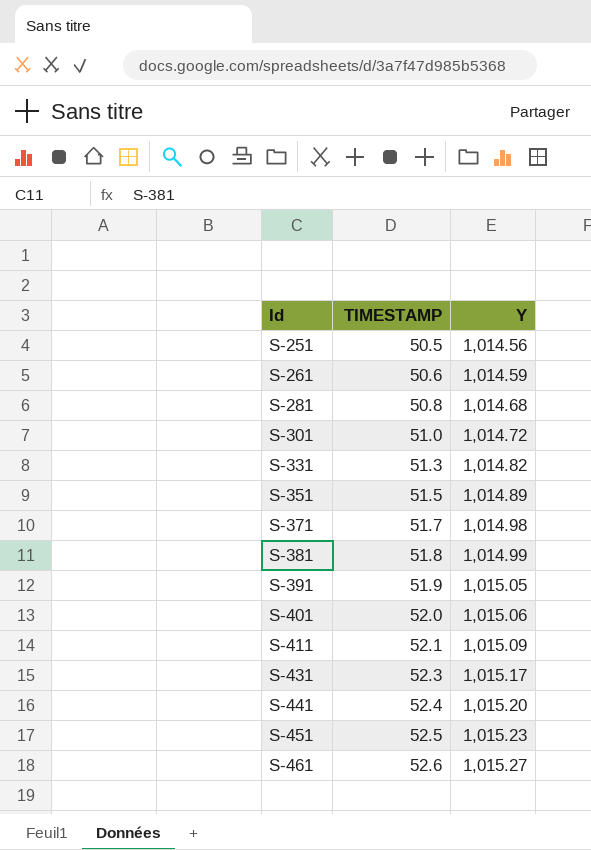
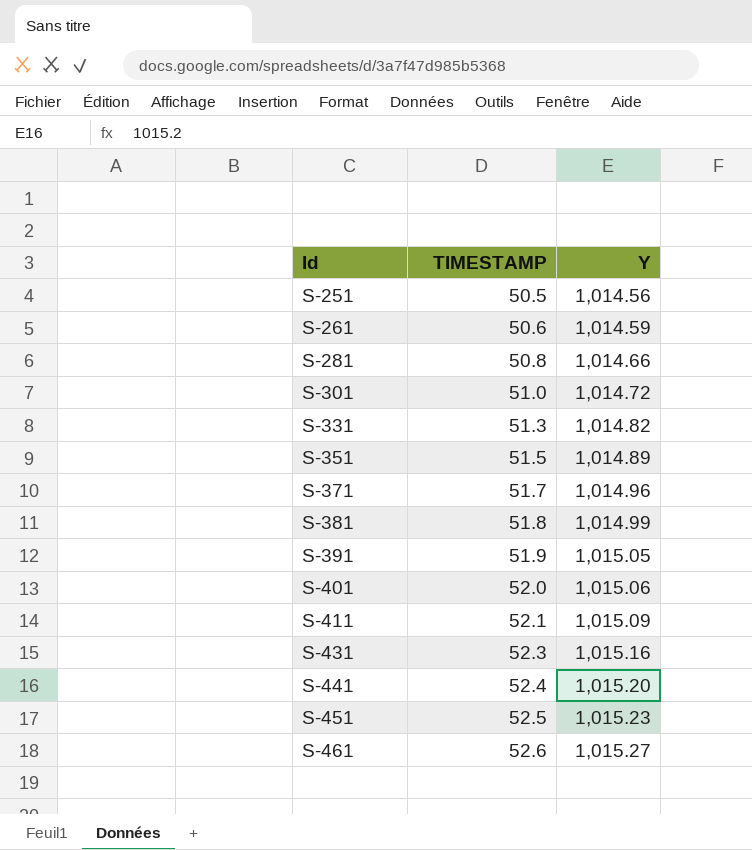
S-281 | Y: 1,014.68 -> 1,014.66
S-371 | Y: 1,014.98 -> 1,014.96
S-431 | Y: 1,015.17 -> 1,015.16

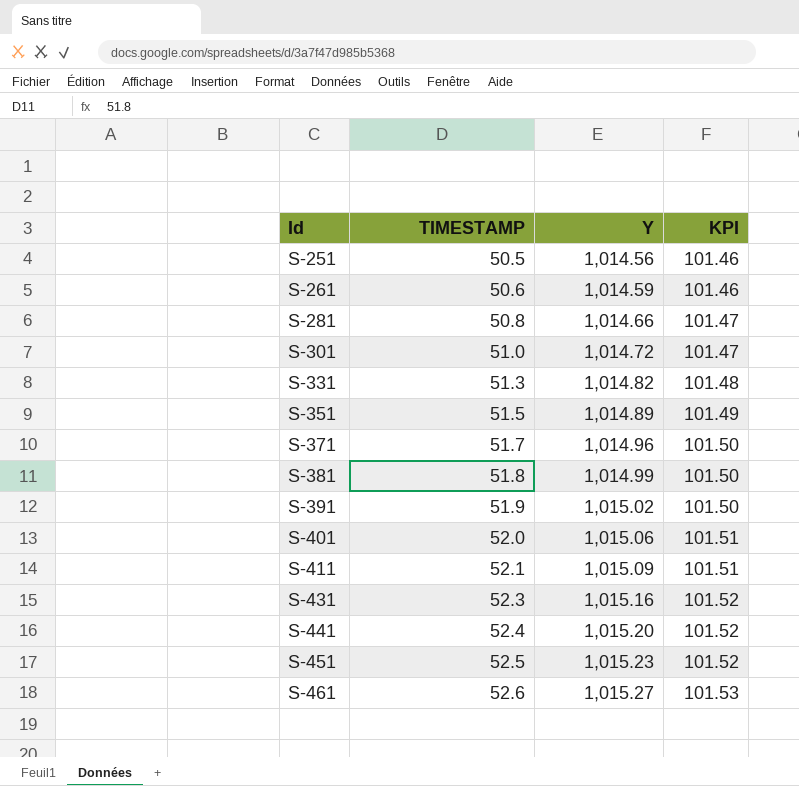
column KPI | formula: none -> [Y] * 0.1
S-391 | Y: 1,015.05 -> 1,015.02

